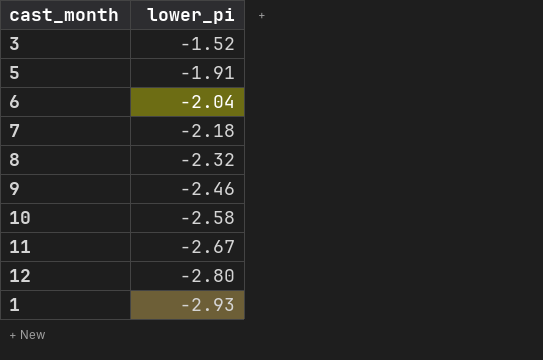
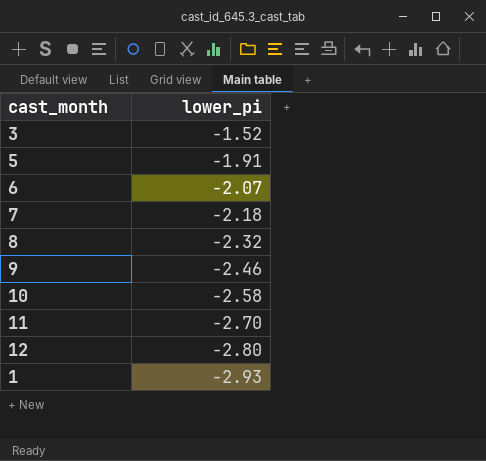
6 | lower_pi: -2.04 -> -2.07
11 | lower_pi: -2.67 -> -2.70

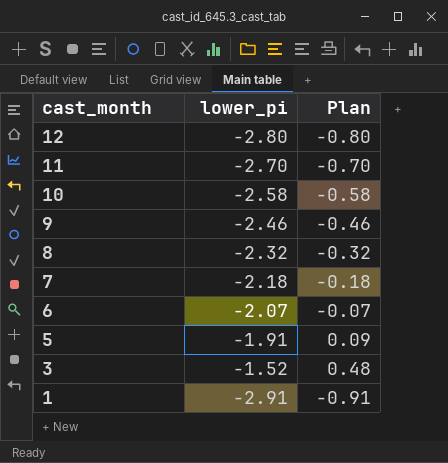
row order: lower_pi descending -> cast_month descending
column Plan | formula: none -> [lower_pi] + 2
1 | lower_pi: -2.93 -> -2.91

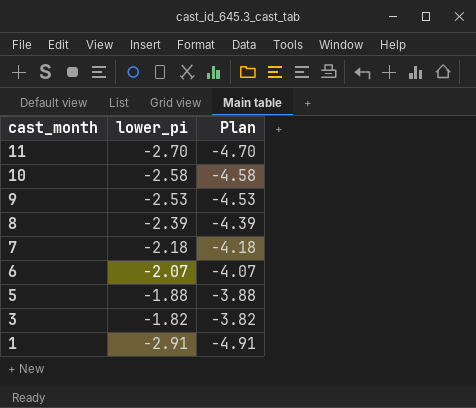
column Plan | formula: [lower_pi] + 2 -> [lower_pi] - 2
row 12: -2.80 | -0.80 -> none
9 | lower_pi: -2.46 -> -2.53
8 | lower_pi: -2.32 -> -2.39
5 | lower_pi: -1.91 -> -1.88
3 | lower_pi: -1.52 -> -1.82

